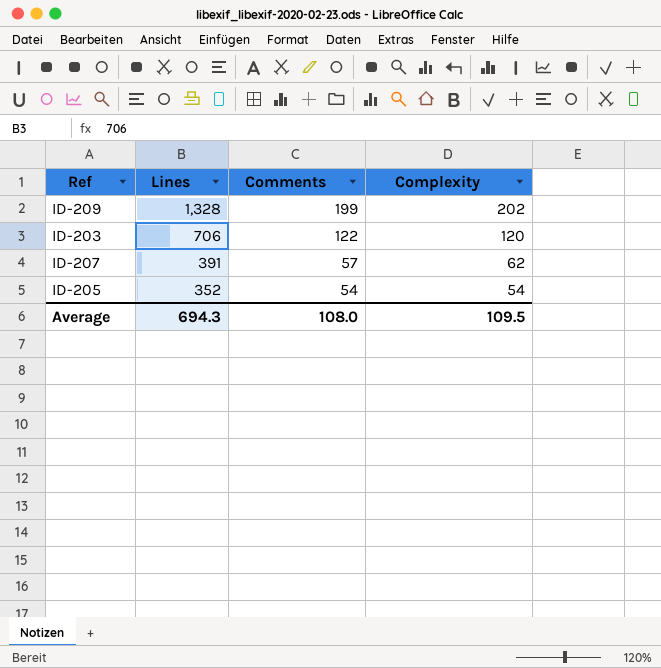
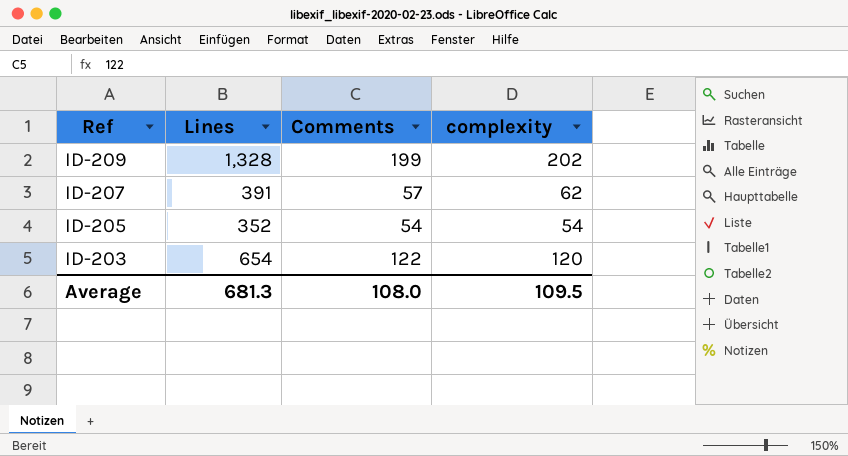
row order: Lines descending -> Ref descending
column name: Complexity -> complexity
ID-203 | Lines: 706 -> 654
Average | Lines: 694.3 -> 681.3

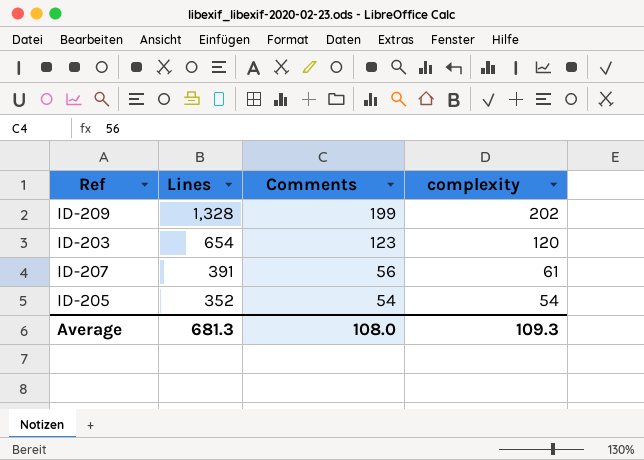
row order: Ref descending -> Lines descending
ID-203 | Comments: 122 -> 123
ID-207 | Comments: 57 -> 56
ID-207 | complexity: 62 -> 61
Average | complexity: 109.5 -> 109.3

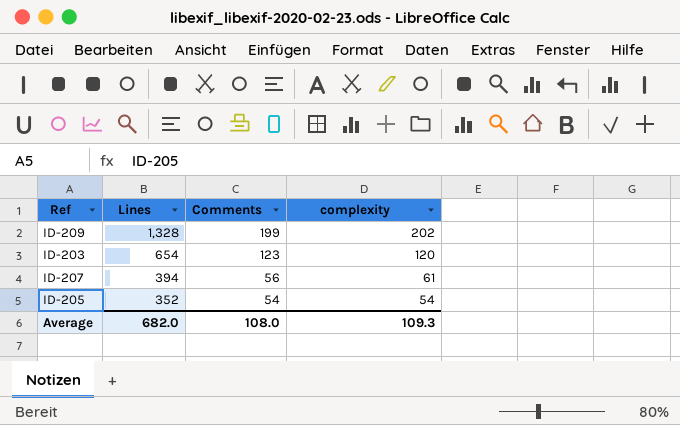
ID-207 | Lines: 391 -> 394
Average | Lines: 681.3 -> 682.0

